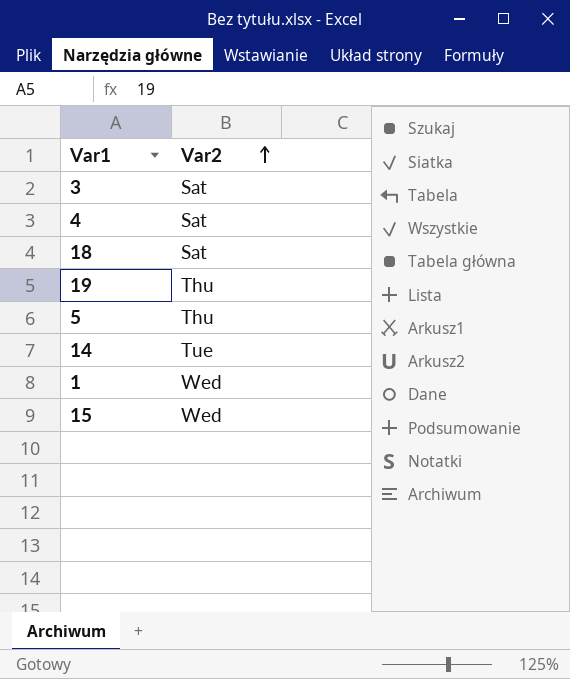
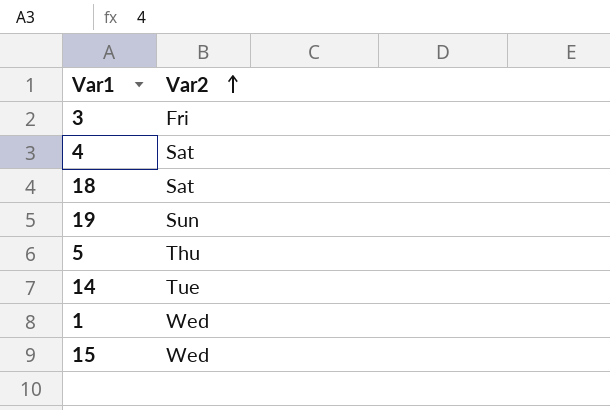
3 | Var2: Sat -> Fri
19 | Var2: Thu -> Sun

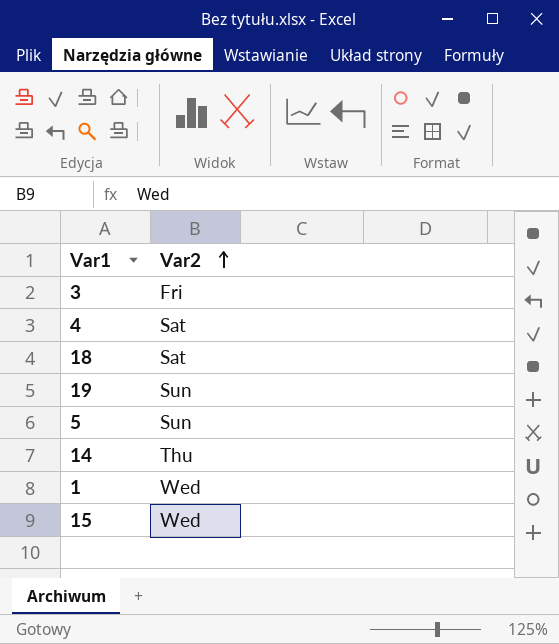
5 | Var2: Thu -> Sun
14 | Var2: Tue -> Thu

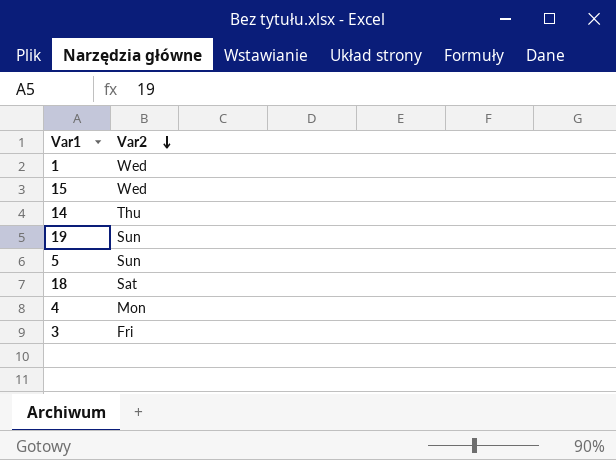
row order: Var2 ascending -> Var2 descending
4 | Var2: Sat -> Mon

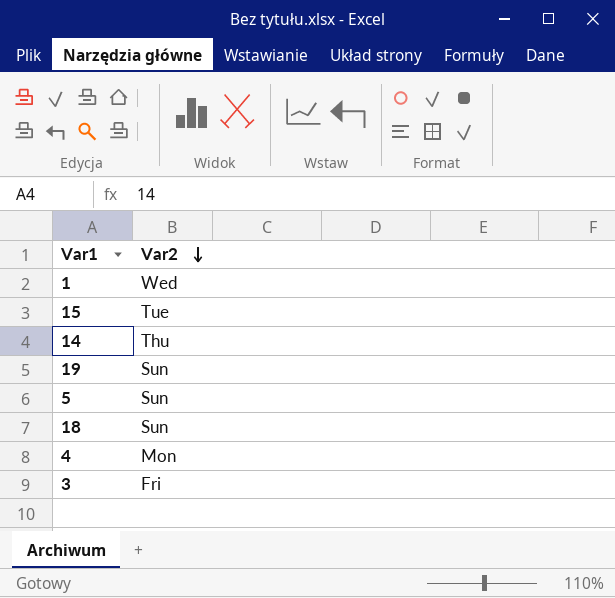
15 | Var2: Wed -> Tue
18 | Var2: Sat -> Sun

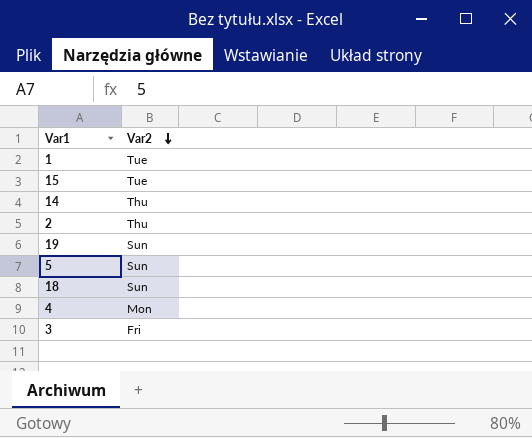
1 | Var2: Wed -> Tue
row 2: none -> Thu

